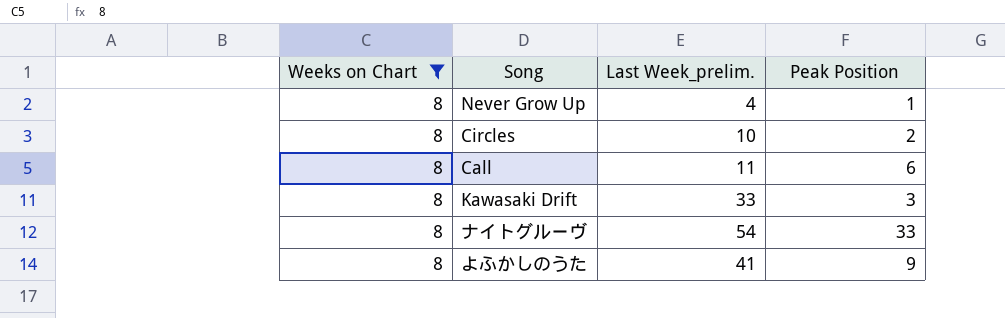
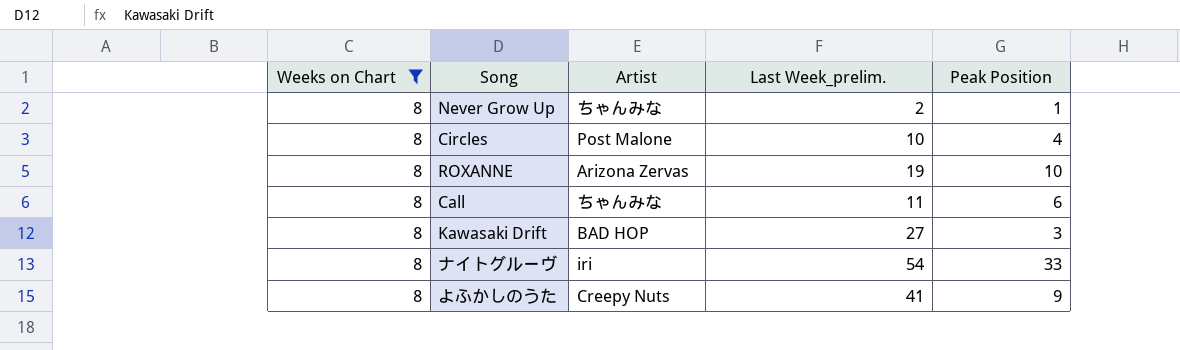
column Artist | position: none -> 3
Never Grow Up | Last Week_prelim.: 4 -> 2
Circles | Peak Position: 2 -> 4
row ROXANNE: none -> 8 | Arizona Zervas | 19 | 10
Kawasaki Drift | Last Week_prelim.: 33 -> 27

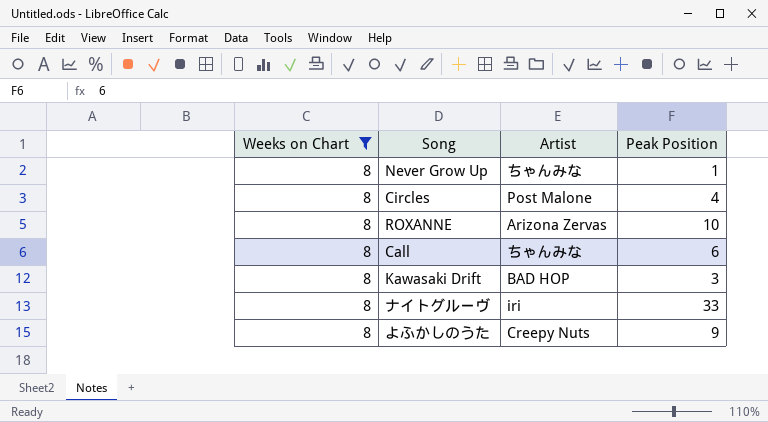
column Last Week_prelim. | position: 4 -> none

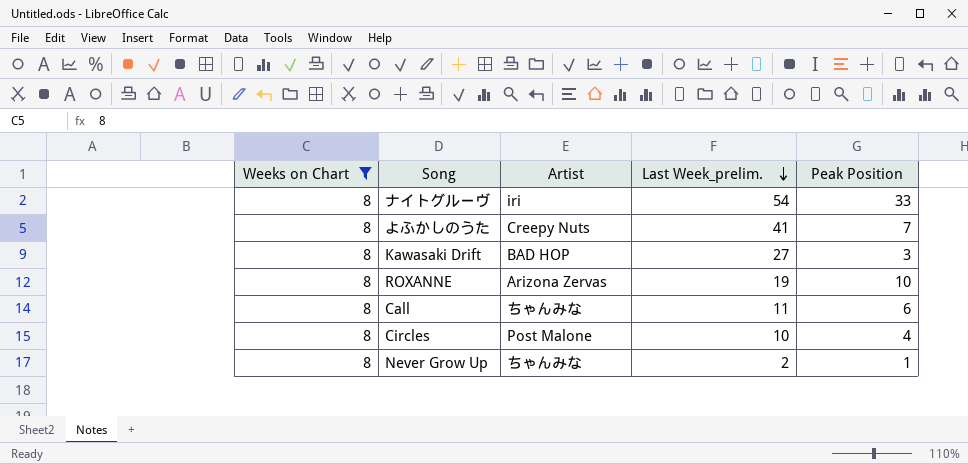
row order: none -> Last Week_prelim. descending
column Last Week_prelim. | position: none -> 4
よふかしのうた | Peak Position: 9 -> 7

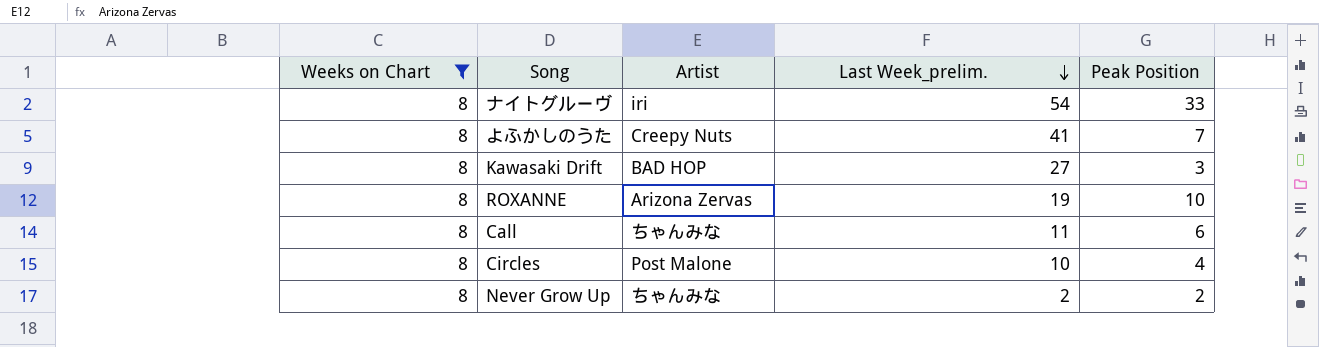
Never Grow Up | Peak Position: 1 -> 2

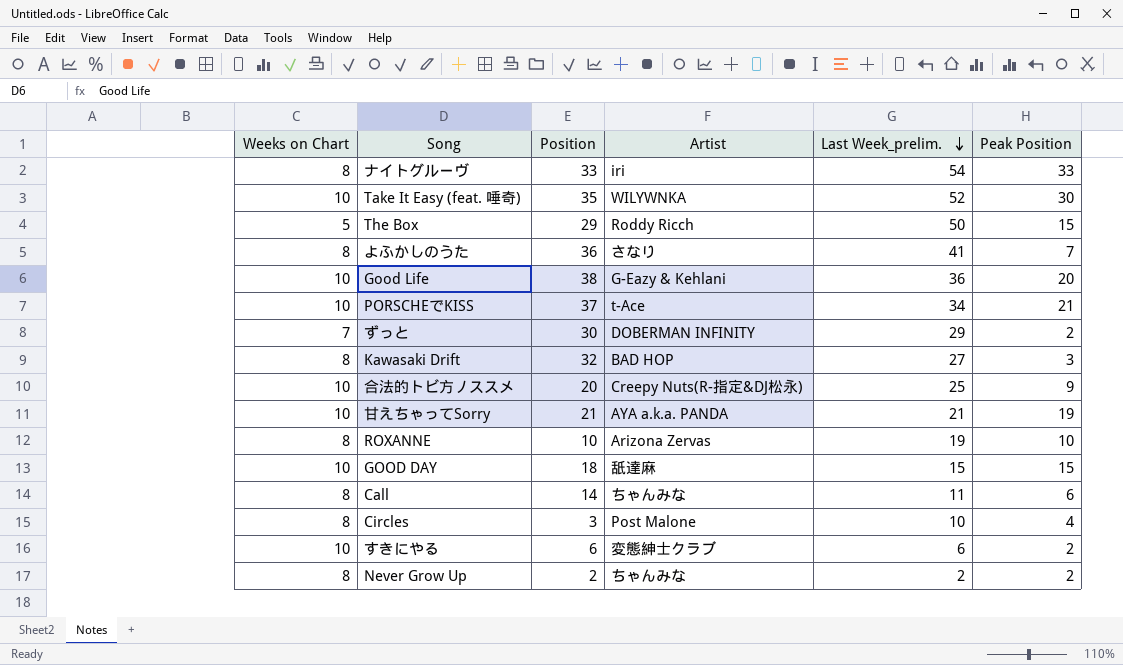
filter: Weeks on Chart = 8 -> none
column Position | position: none -> 3
よふかしのうた | Artist: Creepy Nuts -> さなり

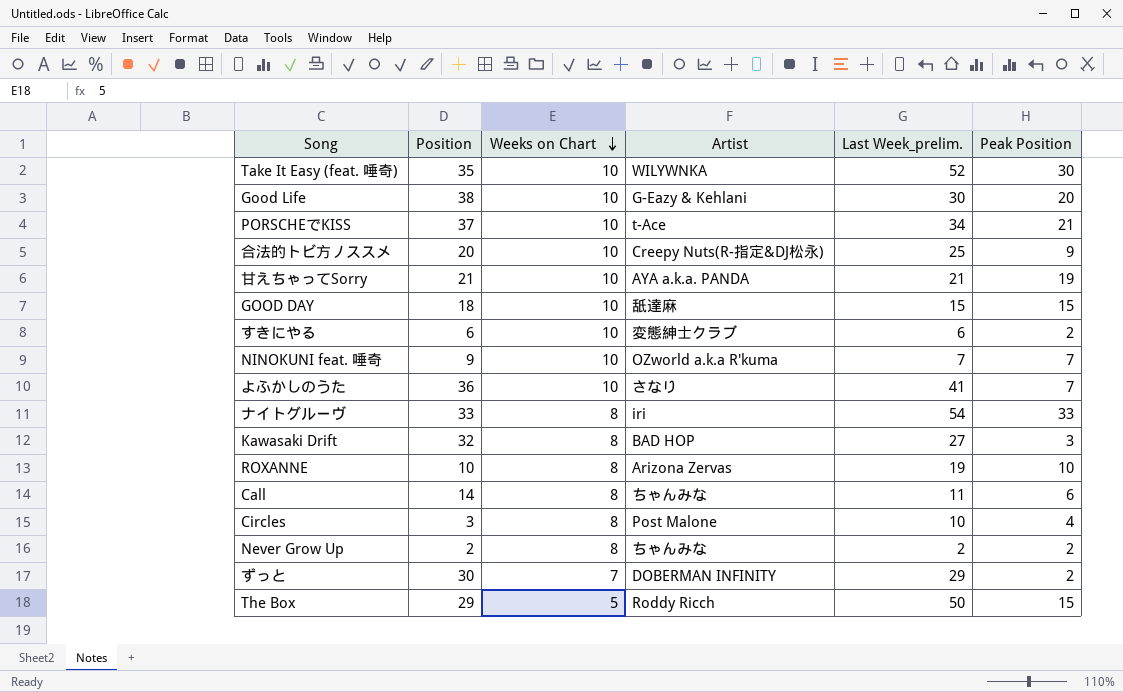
row order: Last Week_prelim. descending -> Weeks on Chart descending
column Weeks on Chart | position: 1 -> 3
Good Life | Last Week_prelim.: 36 -> 30
row NINOKUNI feat. 唾奇: none -> 9 | 10 | OZworld a.k.a R'kuma | 7 | 7
よふかしのうた | Weeks on Chart: 8 -> 10

